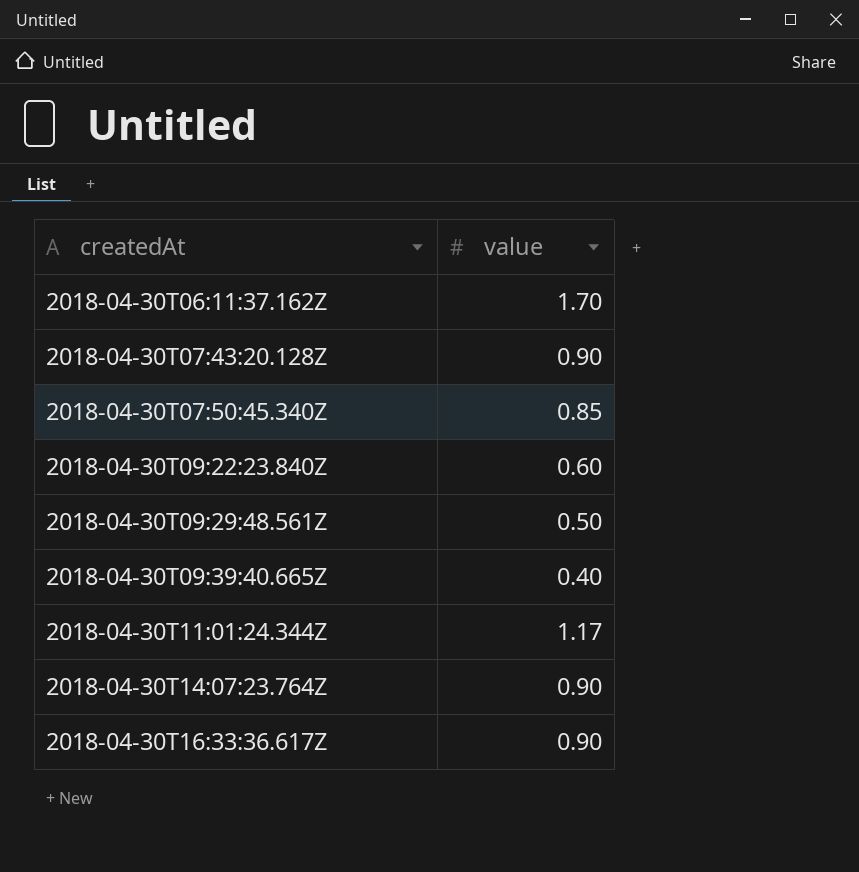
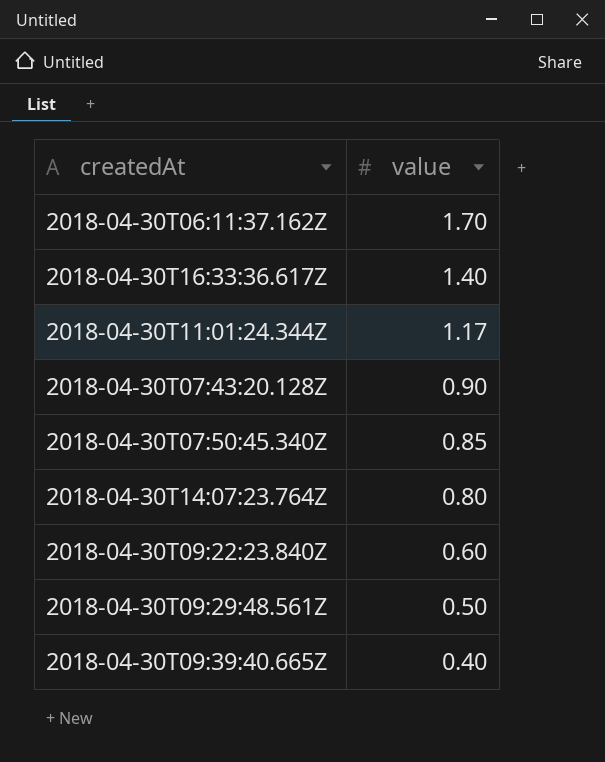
row order: createdAt ascending -> value descending
2018-04-30T16:33:36.617Z | value: 0.90 -> 1.40
2018-04-30T14:07:23.764Z | value: 0.90 -> 0.80

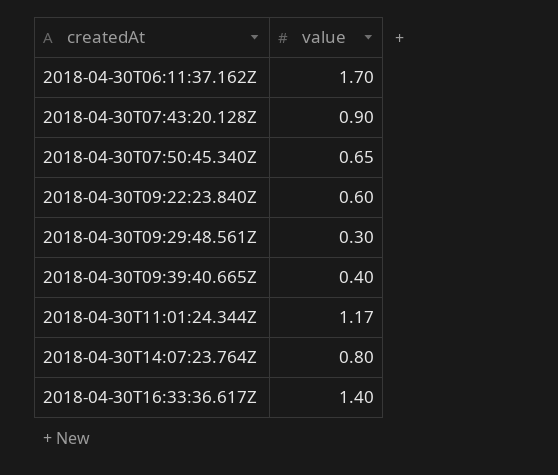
row order: value descending -> createdAt ascending
2018-04-30T07:50:45.340Z | value: 0.85 -> 0.65
2018-04-30T09:29:48.561Z | value: 0.50 -> 0.30

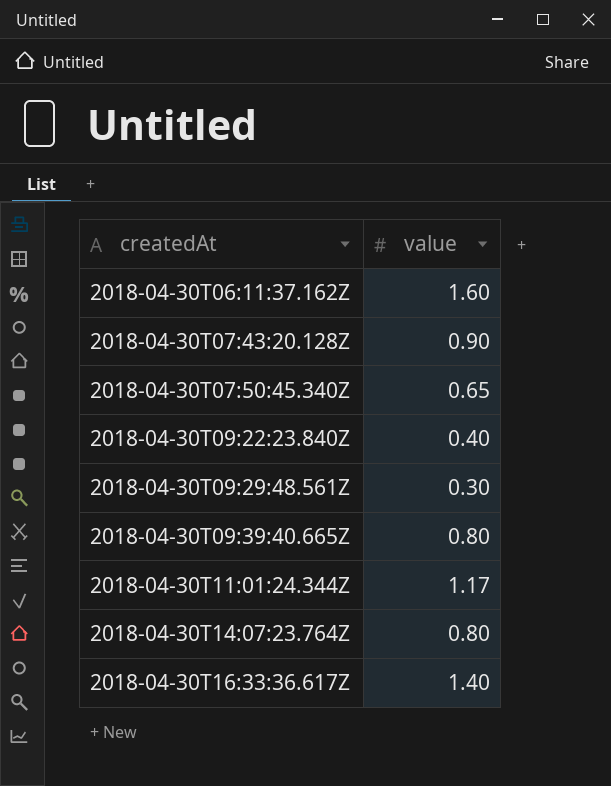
2018-04-30T06:11:37.162Z | value: 1.70 -> 1.60
2018-04-30T09:22:23.840Z | value: 0.60 -> 0.40
2018-04-30T09:39:40.665Z | value: 0.40 -> 0.80

